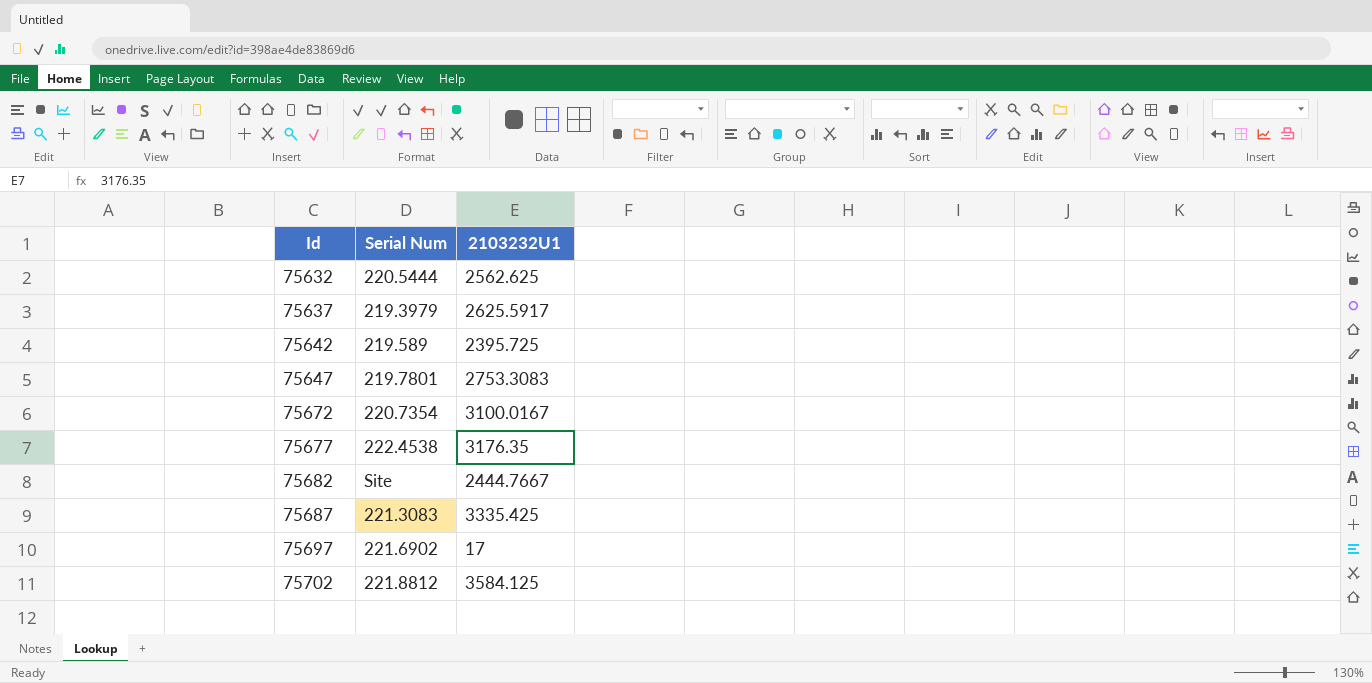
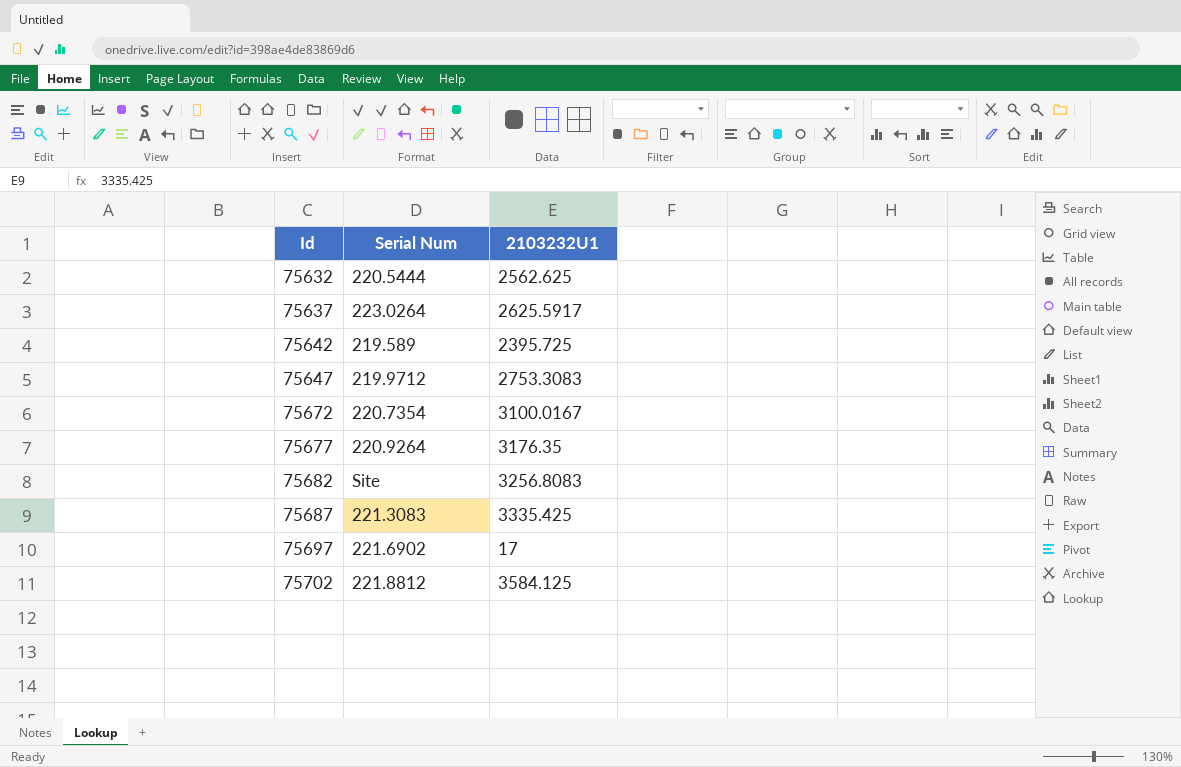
75637 | Serial Num: 219.3979 -> 223.0264
75647 | Serial Num: 219.7801 -> 219.9712
75677 | Serial Num: 222.4538 -> 220.9264
75682 | 2103232U1: 2444.7667 -> 3256.8083

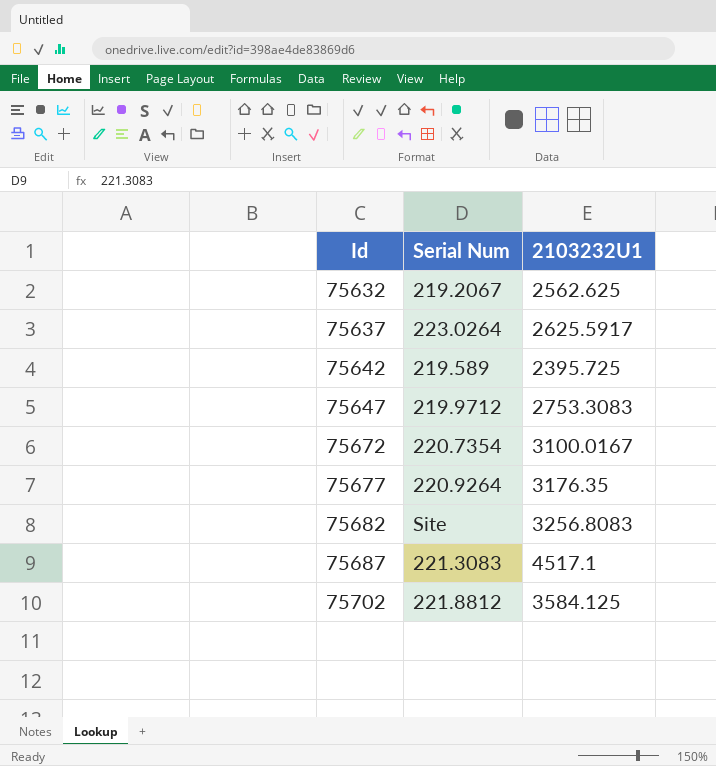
row 75697: 221.6902 | 17 -> none
75632 | Serial Num: 220.5444 -> 219.2067
75687 | 2103232U1: 3335.425 -> 4517.1

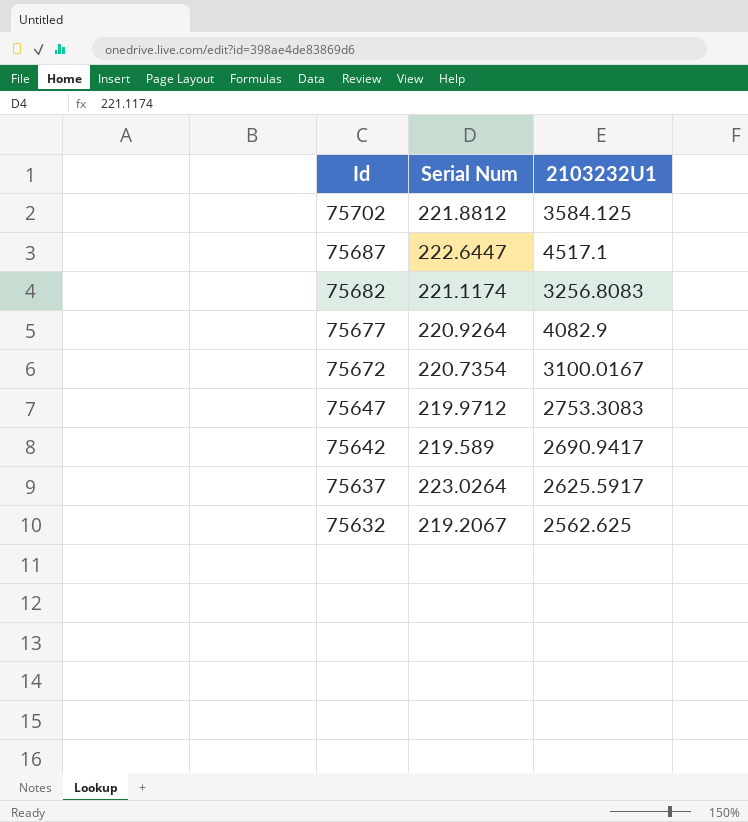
row order: Id ascending -> Id descending
75687 | Serial Num: 221.3083 -> 222.6447
75682 | Serial Num: Site -> 221.1174
75677 | 2103232U1: 3176.35 -> 4082.9
75642 | 2103232U1: 2395.725 -> 2690.9417

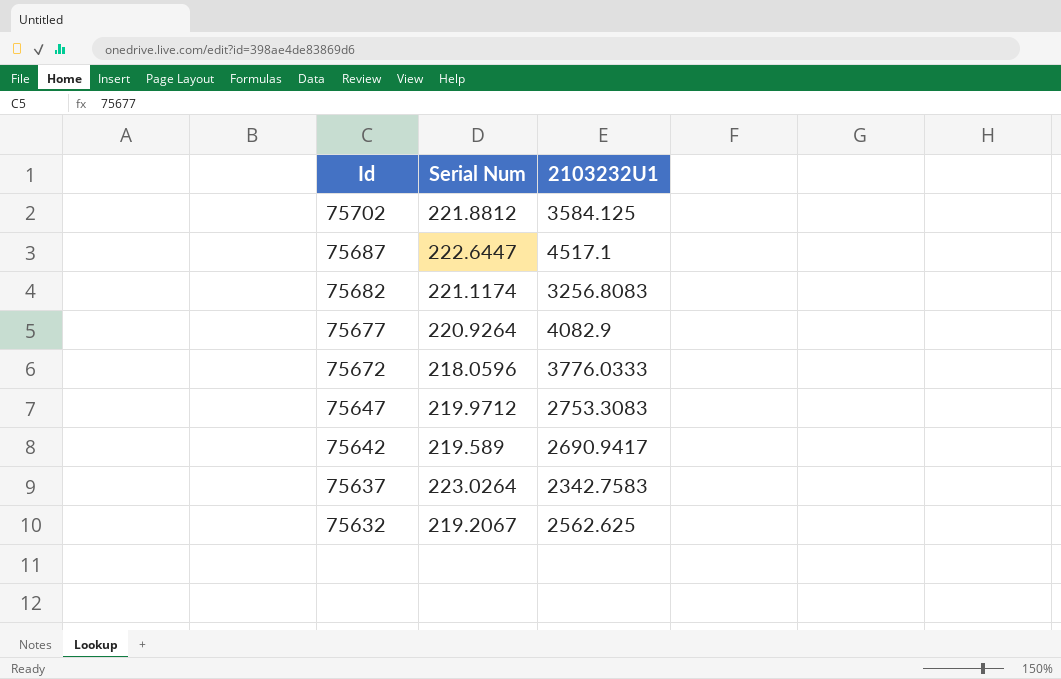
75672 | Serial Num: 220.7354 -> 218.0596
75672 | 2103232U1: 3100.0167 -> 3776.0333
75637 | 2103232U1: 2625.5917 -> 2342.7583

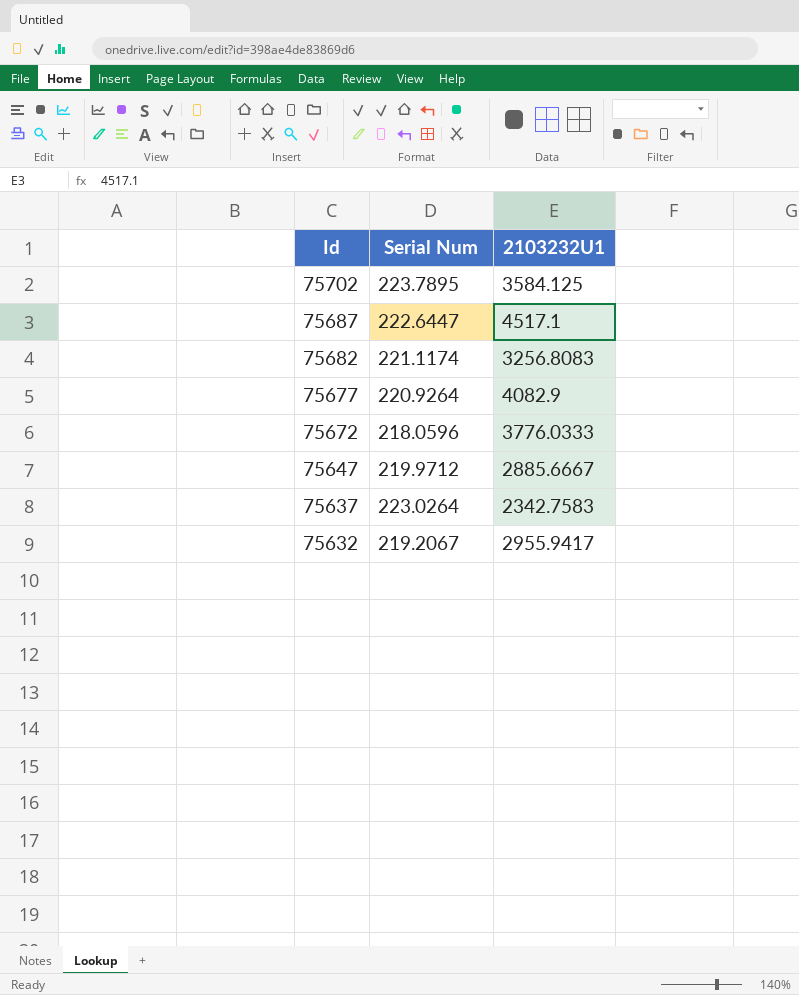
row 75642: 219.589 | 2690.9417 -> none
75702 | Serial Num: 221.8812 -> 223.7895
75647 | 2103232U1: 2753.3083 -> 2885.6667
75632 | 2103232U1: 2562.625 -> 2955.9417

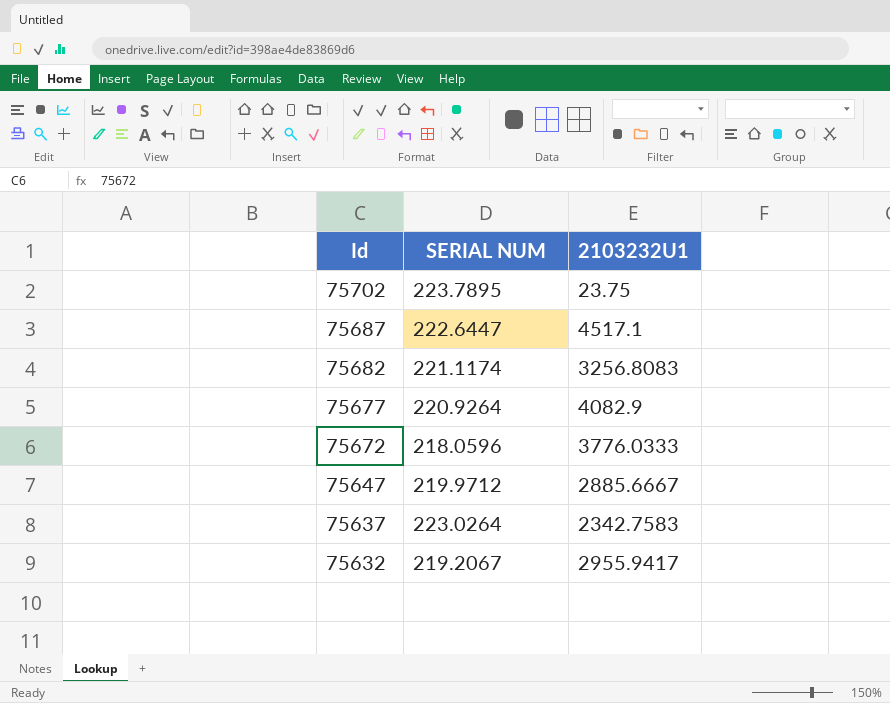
column name: Serial Num -> SERIAL NUM
75702 | 2103232U1: 3584.125 -> 23.75

